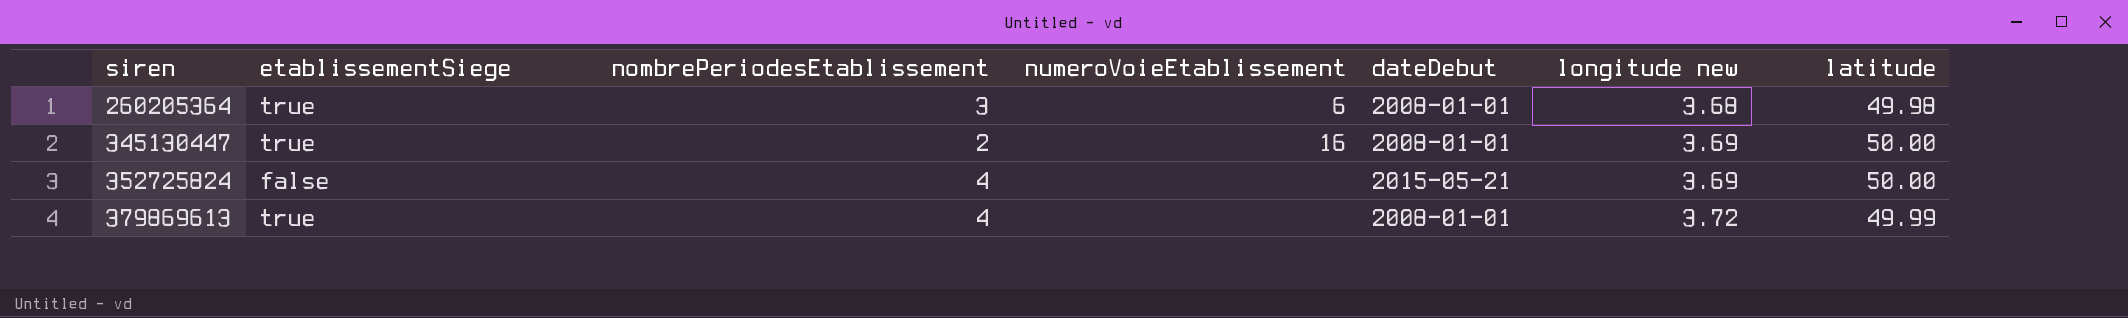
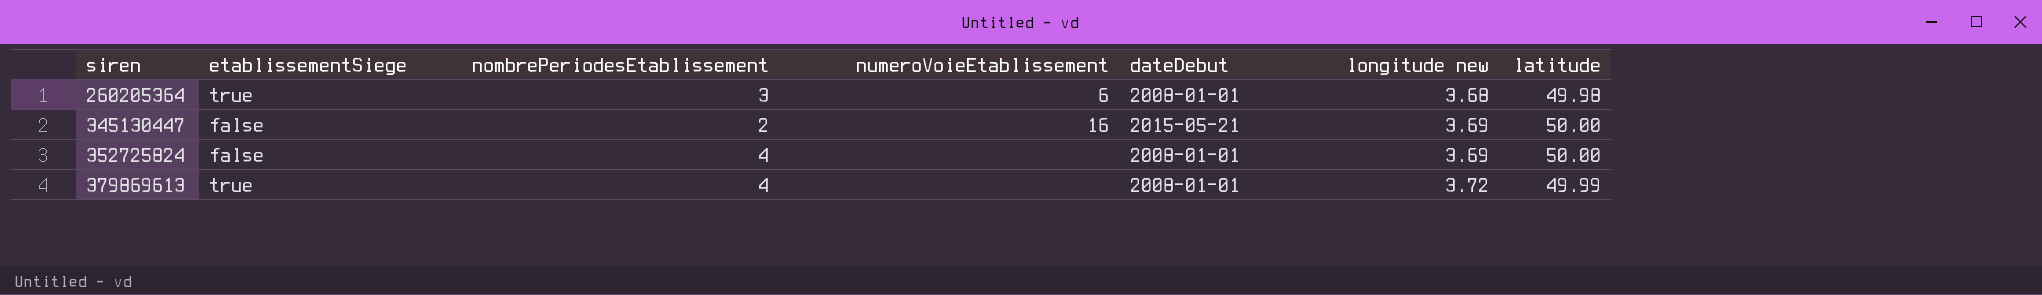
345130447 | etablissementSiege: true -> false
345130447 | dateDebut: 2008-01-01 -> 2015-05-21
352725824 | dateDebut: 2015-05-21 -> 2008-01-01

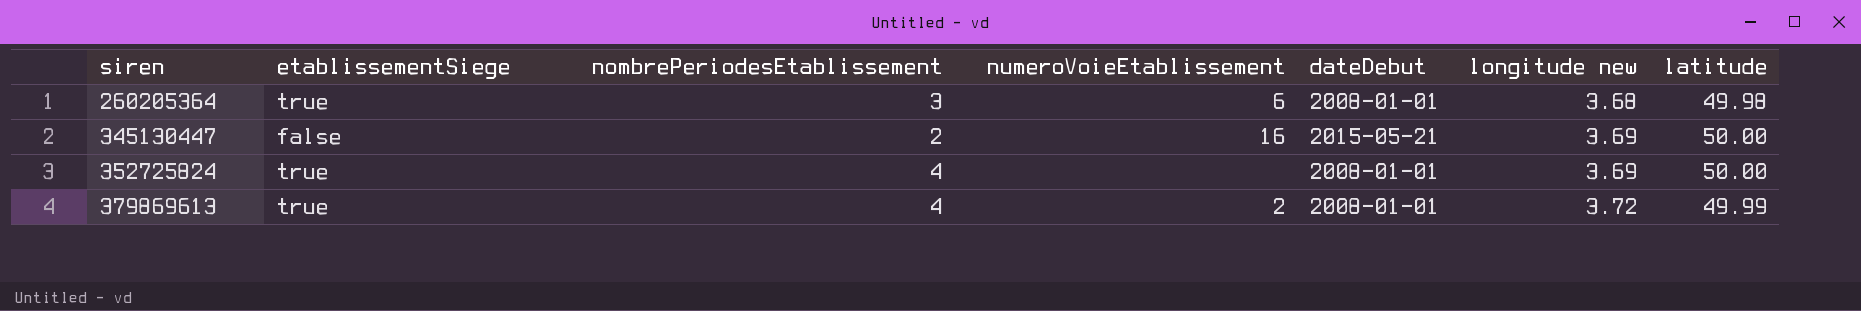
352725824 | etablissementSiege: false -> true
379869613 | numeroVoieEtablissement: none -> 2

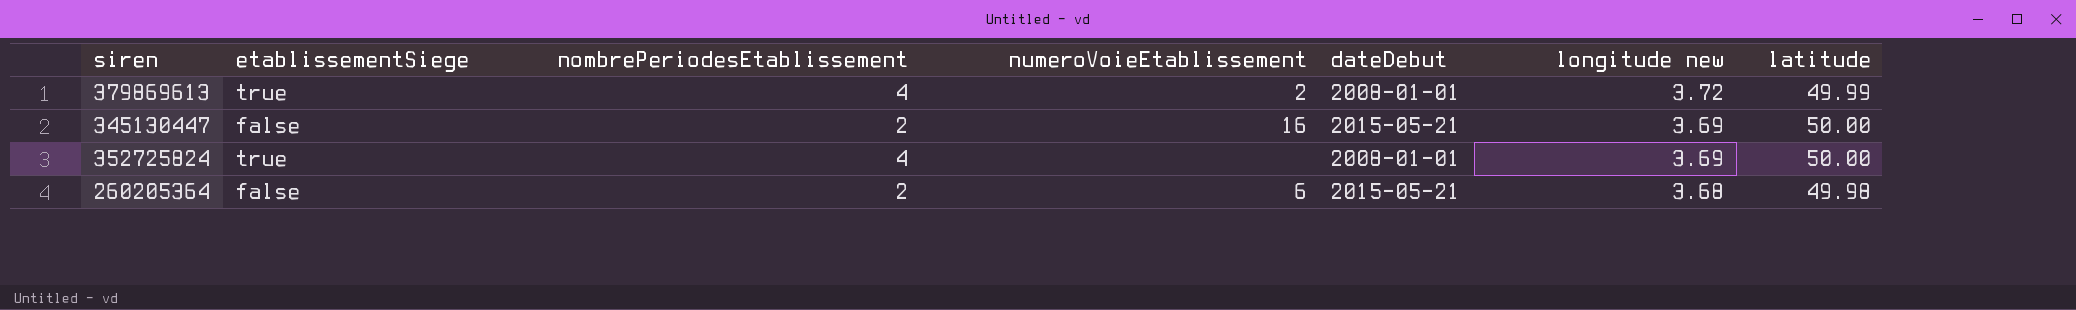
row order: siren ascending -> longitude new descending
260205364 | etablissementSiege: true -> false
260205364 | nombrePeriodesEtablissement: 3 -> 2
260205364 | dateDebut: 2008-01-01 -> 2015-05-21

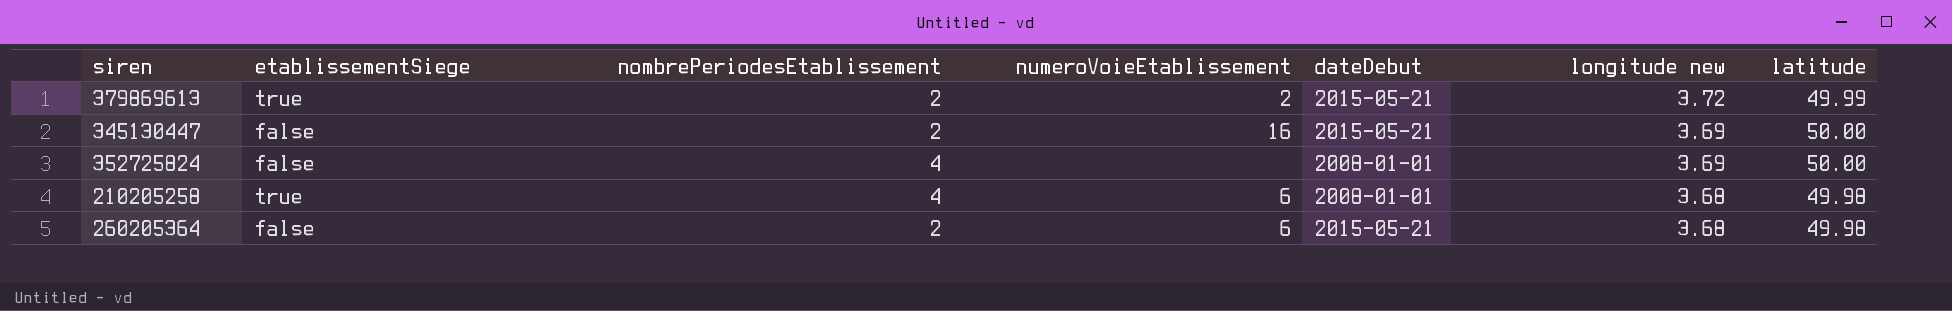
379869613 | nombrePeriodesEtablissement: 4 -> 2
379869613 | dateDebut: 2008-01-01 -> 2015-05-21
352725824 | etablissementSiege: true -> false
row 210205258: none -> true | 4 | 6 | 2008-01-01 | 3.68 | 49.98

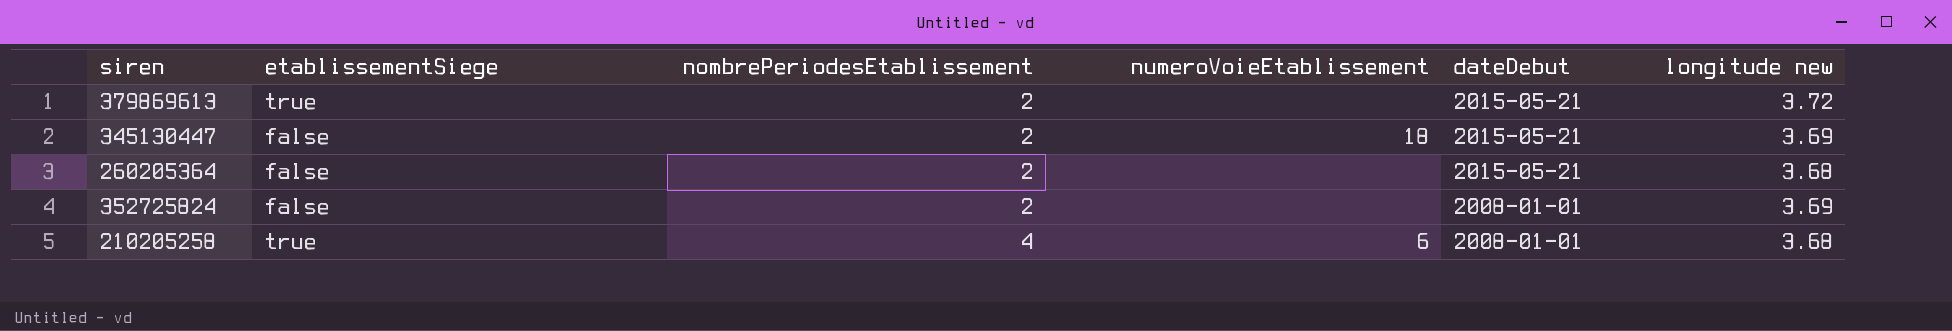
row order: longitude new descending -> nombrePeriodesEtablissement ascending
column latitude | position: 7 -> none
379869613 | numeroVoieEtablissement: 2 -> none
345130447 | numeroVoieEtablissement: 16 -> 18
260205364 | numeroVoieEtablissement: 6 -> none
352725824 | nombrePeriodesEtablissement: 4 -> 2

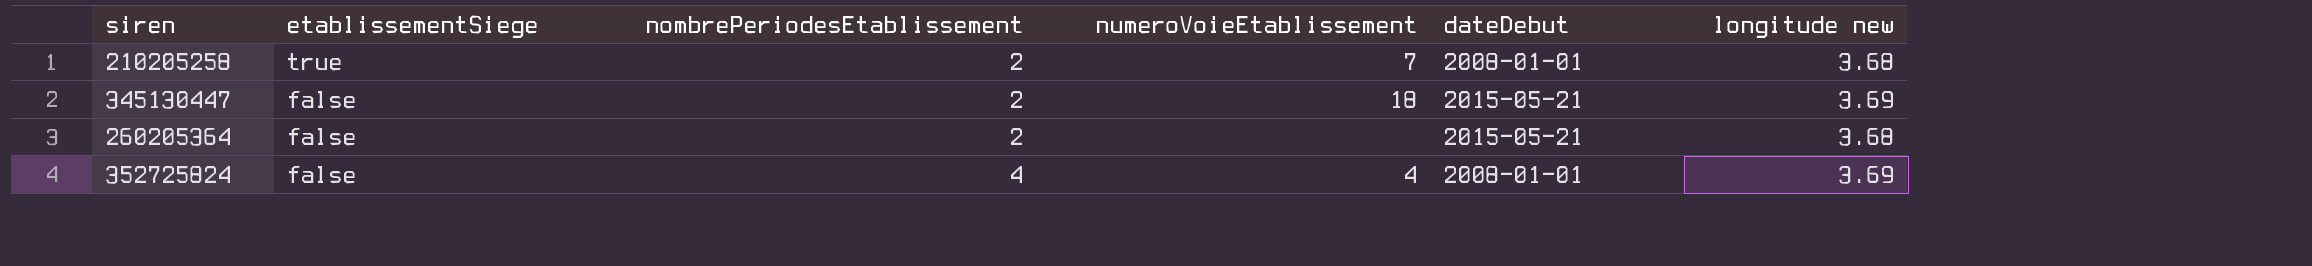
row order: nombrePeriodesEtablissement ascending -> etablissementSiege descending
row 379869613: true | 2 | none | 2015-05-21 | 3.72 -> none
210205258 | nombrePeriodesEtablissement: 4 -> 2
210205258 | numeroVoieEtablissement: 6 -> 7
352725824 | nombrePeriodesEtablissement: 2 -> 4
352725824 | numeroVoieEtablissement: none -> 4

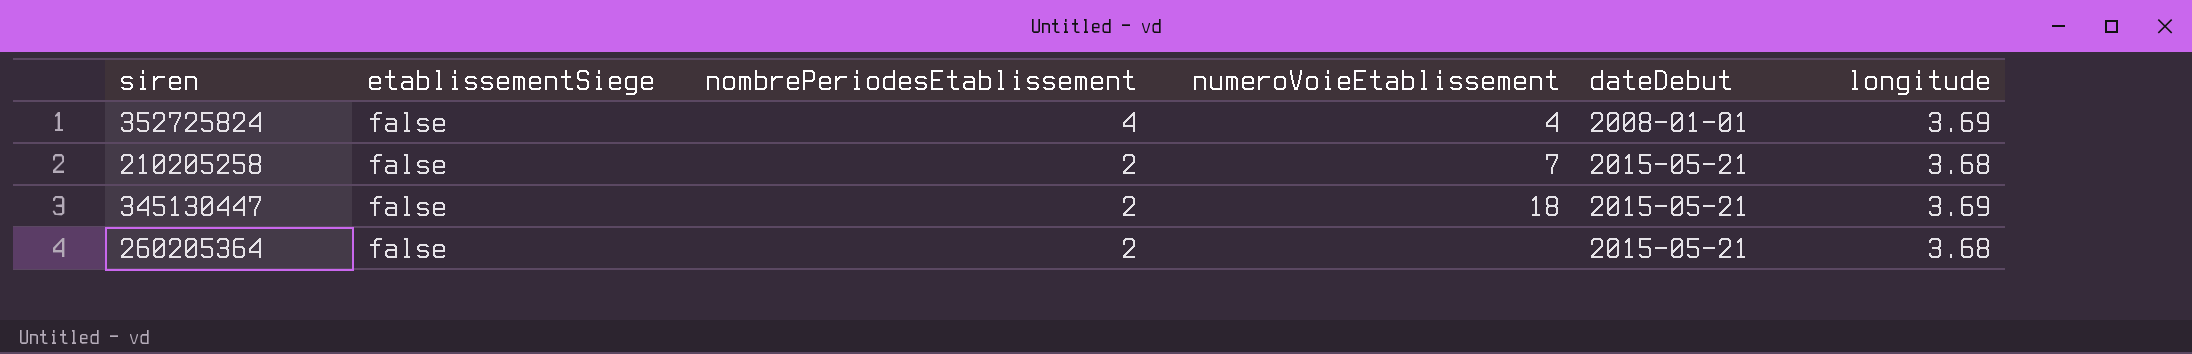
row order: etablissementSiege descending -> nombrePeriodesEtablissement descending
column name: longitude new -> longitude
210205258 | etablissementSiege: true -> false
210205258 | dateDebut: 2008-01-01 -> 2015-05-21

